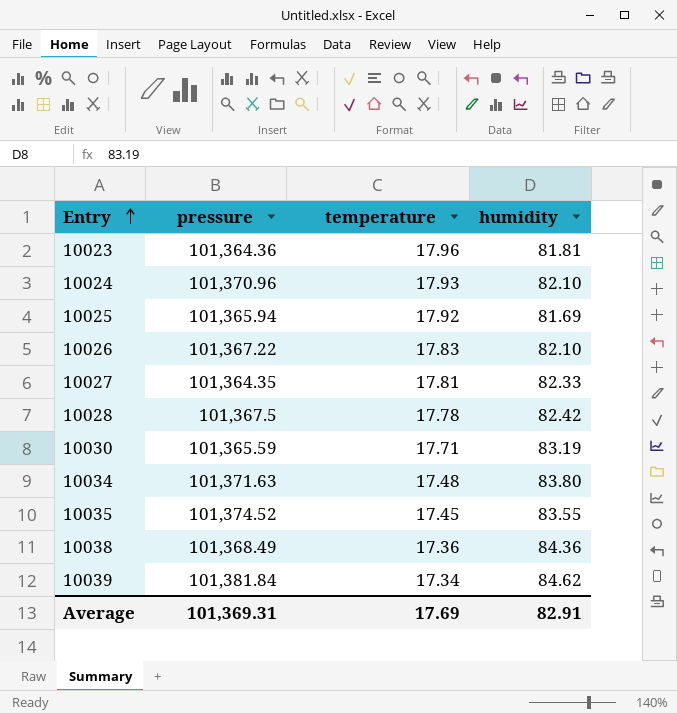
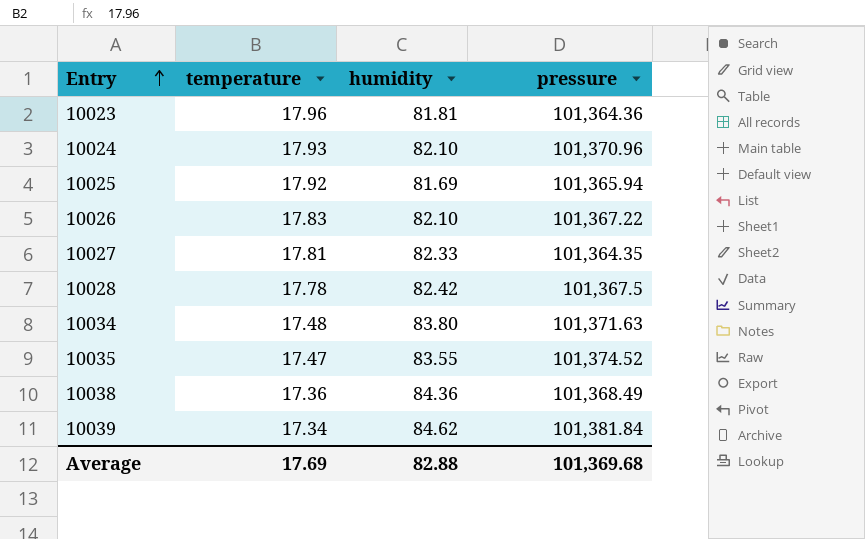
column pressure | position: 2 -> 4
row 10030: 101,365.59 | 17.71 | 83.19 -> none
10035 | temperature: 17.45 -> 17.47
Average | humidity: 82.91 -> 82.88
Average | pressure: 101,369.31 -> 101,369.68

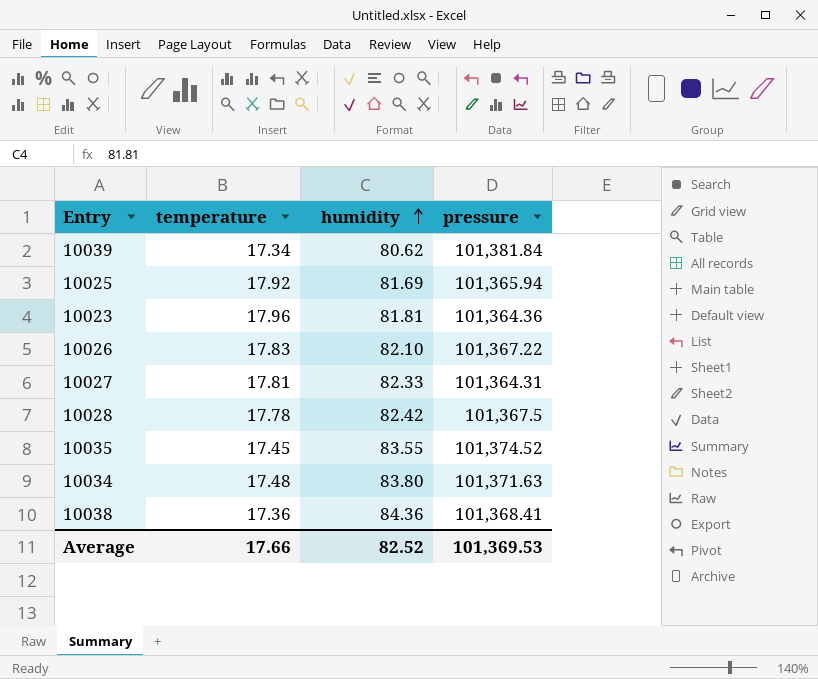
row order: Entry ascending -> humidity ascending
row 10024: 17.93 | 82.10 | 101,370.96 -> none
10039 | humidity: 84.62 -> 80.62
10027 | pressure: 101,364.35 -> 101,364.31
10035 | temperature: 17.47 -> 17.45
10038 | pressure: 101,368.49 -> 101,368.41
Average | temperature: 17.69 -> 17.66
Average | humidity: 82.88 -> 82.52
Average | pressure: 101,369.68 -> 101,369.53

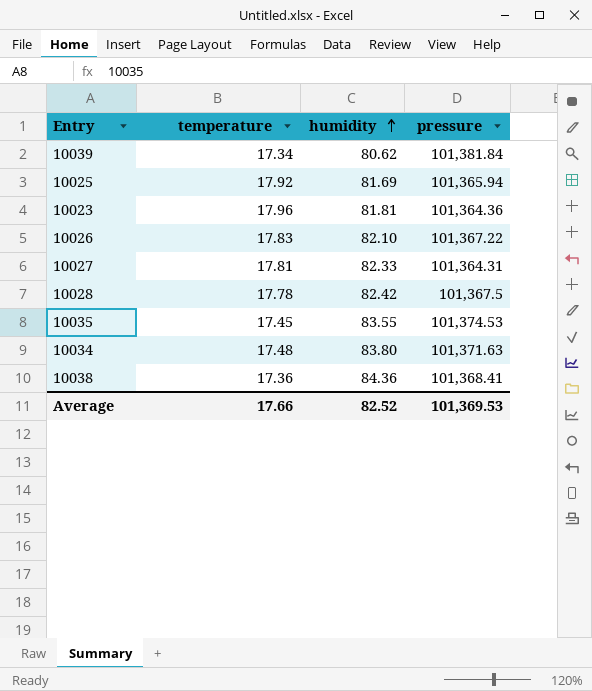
10035 | pressure: 101,374.52 -> 101,374.53

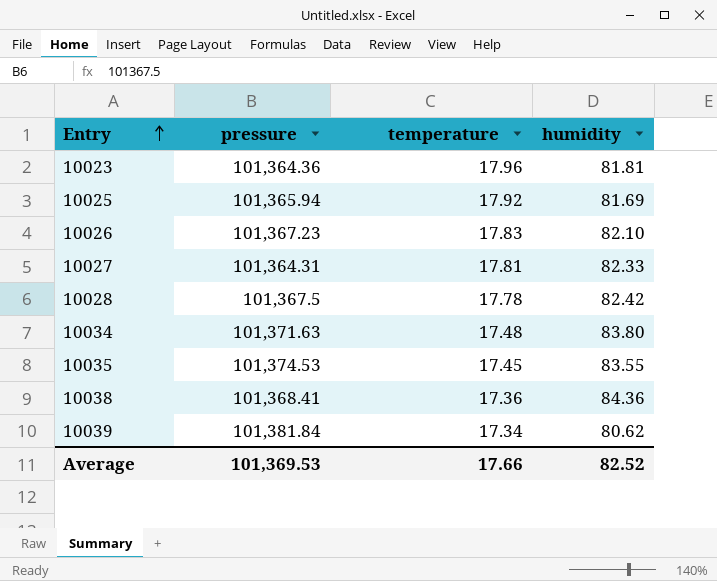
row order: humidity ascending -> Entry ascending
column pressure | position: 4 -> 2
10026 | pressure: 101,367.22 -> 101,367.23

